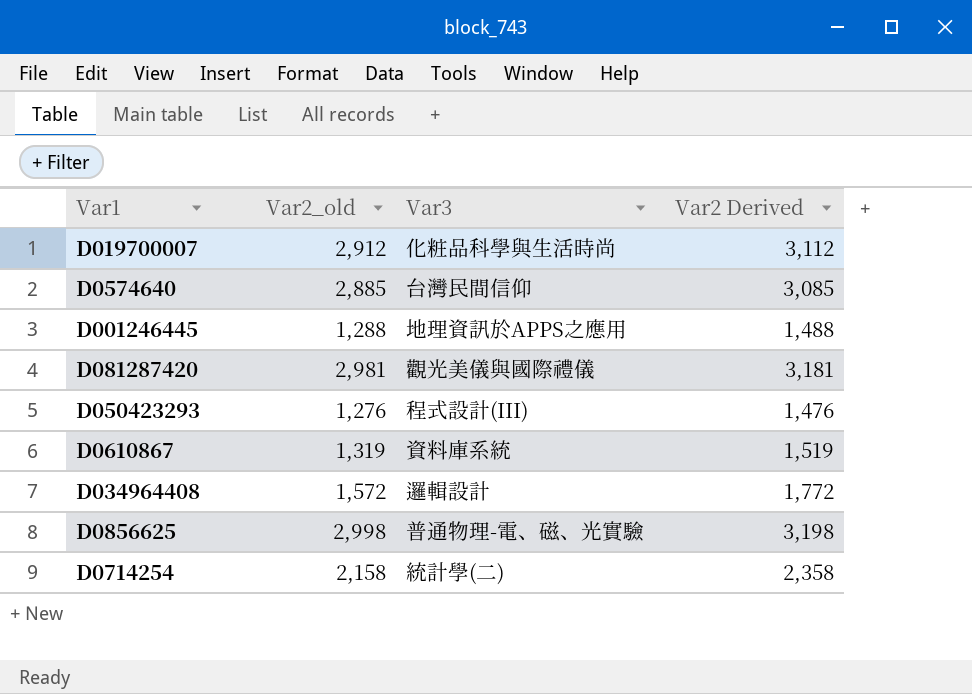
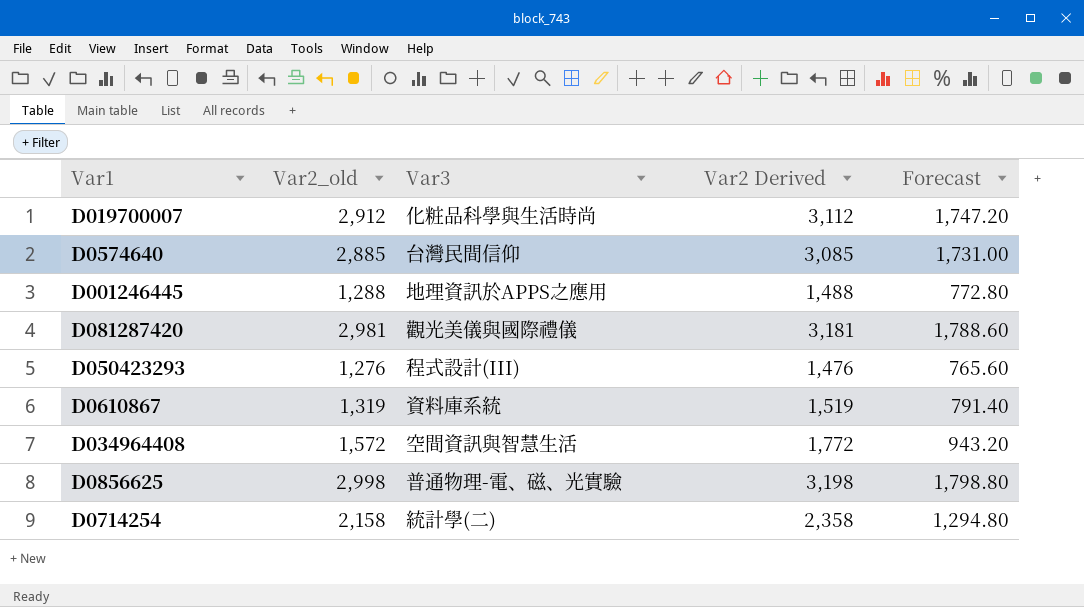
column Forecast | formula: none -> [Var2_old] * 0.6
D034964408 | Var3: 邏輯設計 -> 空間資訊與智慧生活

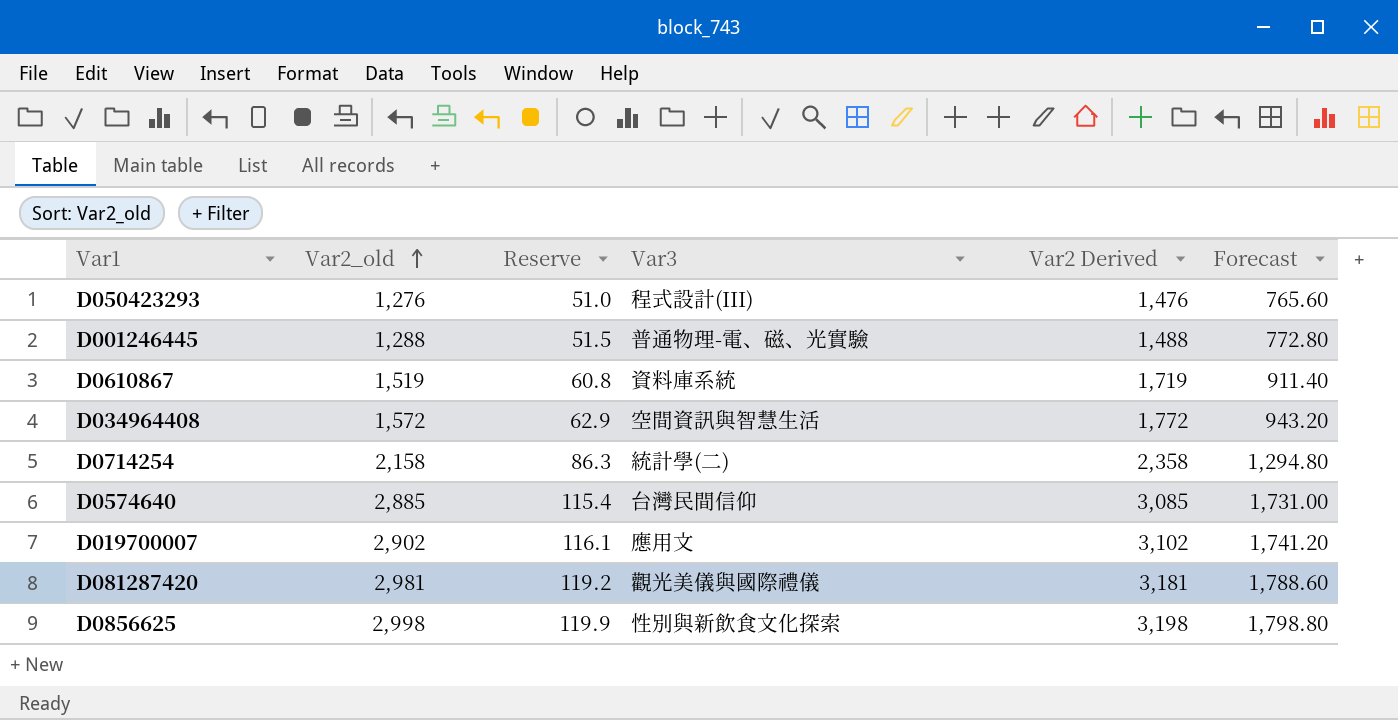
row order: none -> Var2_old ascending
column Reserve | formula: none -> [Var2_old] * 0.04
D001246445 | Var3: 地理資訊於APPS之應用 -> 普通物理-電、磁、光實驗
D0610867 | Var2_old: 1,319 -> 1,519
D0610867 | Var2 Derived: 1,519 -> 1,719
D0610867 | Forecast: 791.40 -> 911.40
D019700007 | Var2_old: 2,912 -> 2,902
D019700007 | Var3: 化粧品科學與生活時尚 -> 應用文
D019700007 | Var2 Derived: 3,112 -> 3,102
D019700007 | Forecast: 1,747.20 -> 1,741.20
D0856625 | Var3: 普通物理-電、磁、光實驗 -> 性別與新飲食文化探索

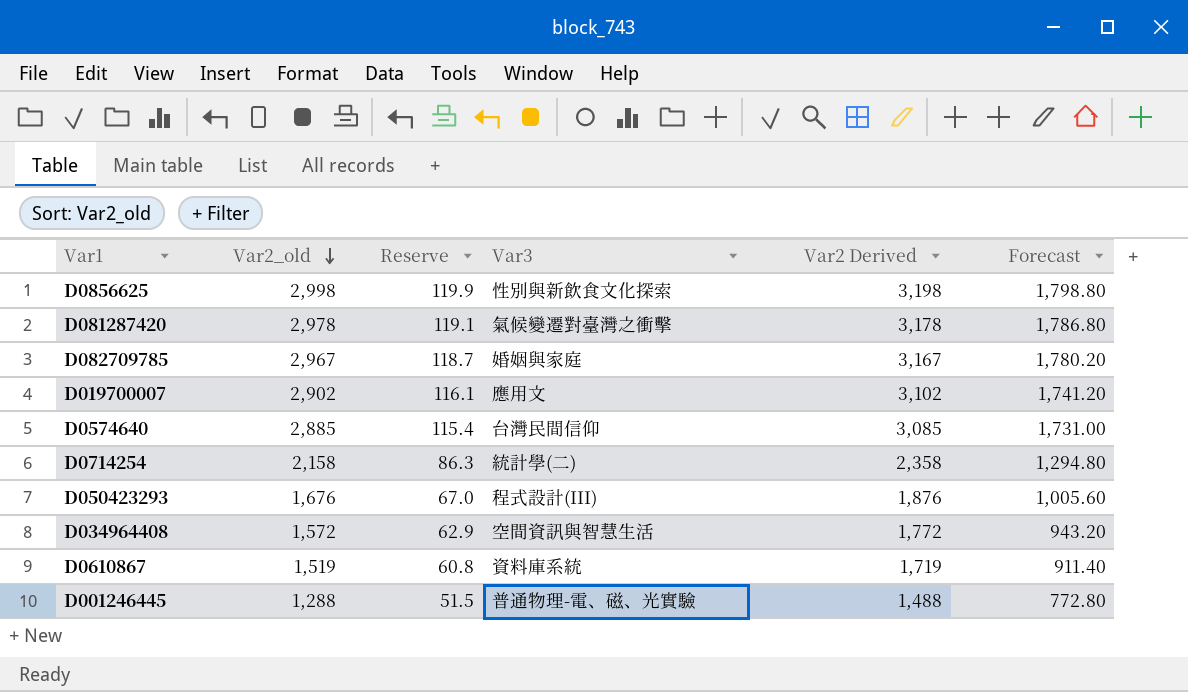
row order: Var2_old ascending -> Var2_old descending
D081287420 | Var2_old: 2,981 -> 2,978
D081287420 | Reserve: 119.2 -> 119.1
D081287420 | Var3: 觀光美儀與國際禮儀 -> 氣候變遷對臺灣之衝擊
D081287420 | Var2 Derived: 3,181 -> 3,178
D081287420 | Forecast: 1,788.60 -> 1,786.80
row D082709785: none -> 2,967 | 118.7 | 婚姻與家庭 | 3,167 | 1,780.20
D050423293 | Var2_old: 1,276 -> 1,676
D050423293 | Reserve: 51.0 -> 67.0
D050423293 | Var2 Derived: 1,476 -> 1,876
D050423293 | Forecast: 765.60 -> 1,005.60

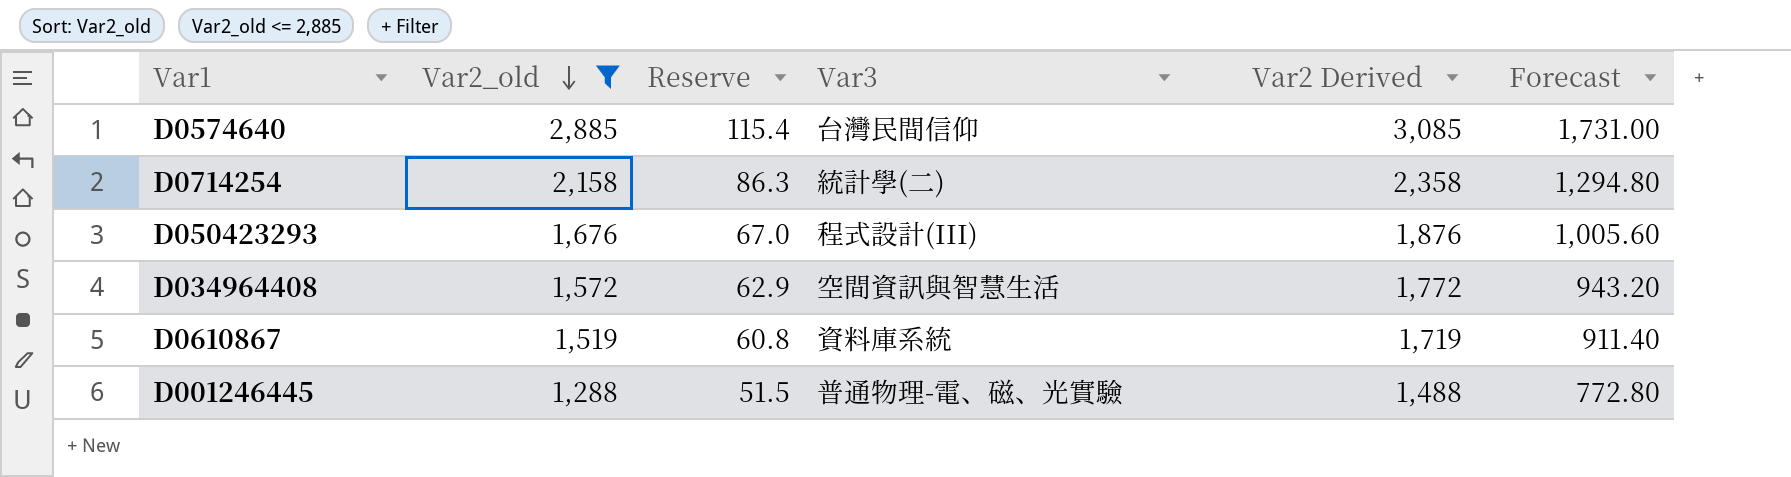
filter: none -> Var2_old <= 2,885

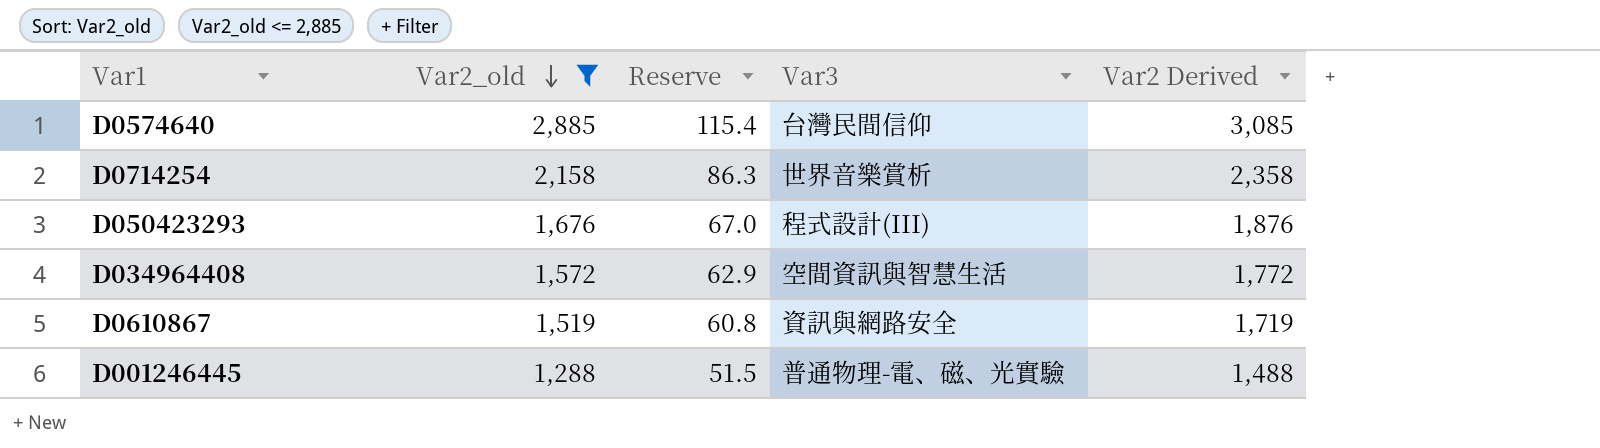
column Forecast | formula: [Var2_old] * 0.6 -> none
D0714254 | Var3: 統計學(二) -> 世界音樂賞析
D0610867 | Var3: 資料庫系統 -> 資訊與網路安全

